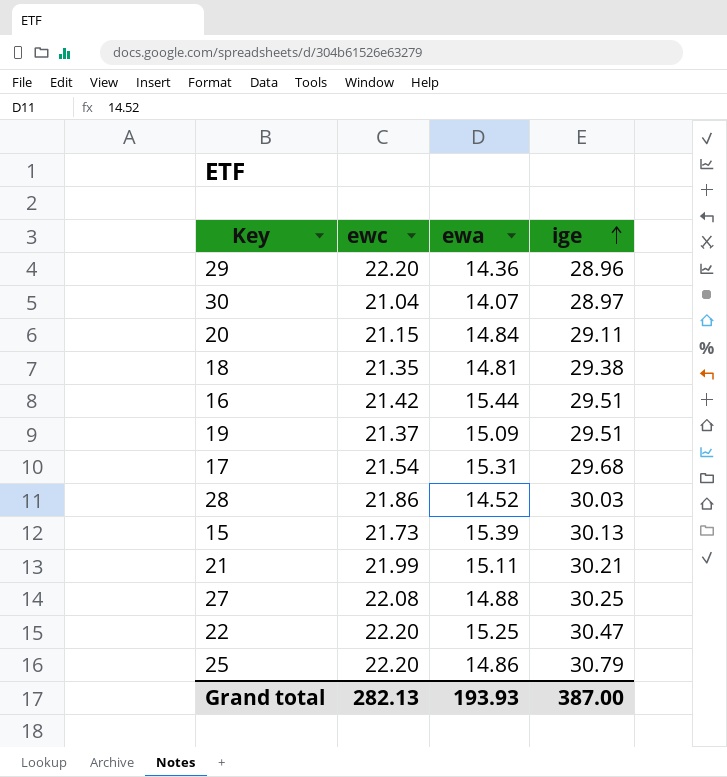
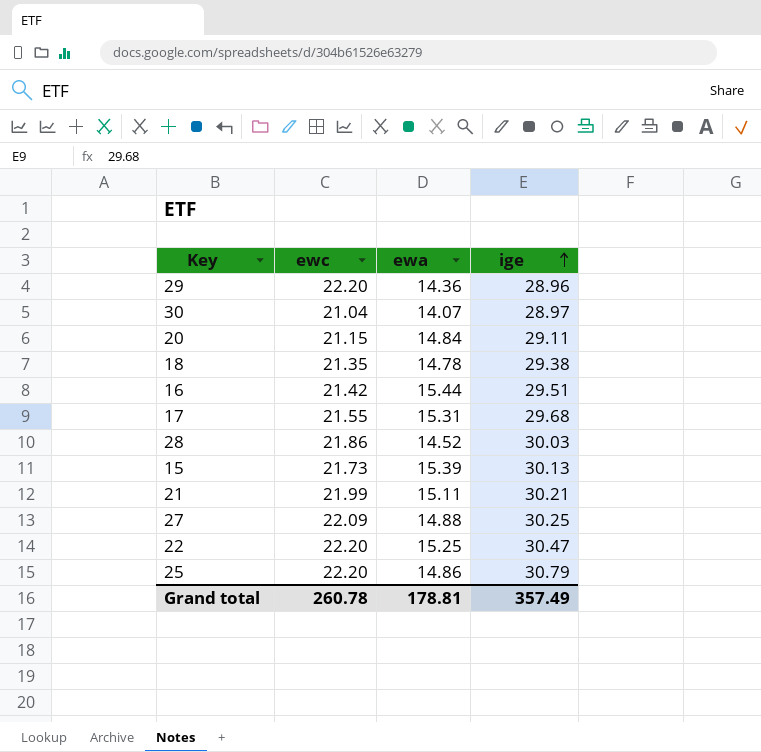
row 19: 21.37 | 15.09 | 29.51 -> none
18 | ewa: 14.81 -> 14.78
17 | ewc: 21.54 -> 21.55
27 | ewc: 22.08 -> 22.09
Grand total | ewc: 282.13 -> 260.78
Grand total | ewa: 193.93 -> 178.81
Grand total | ige: 387.00 -> 357.49

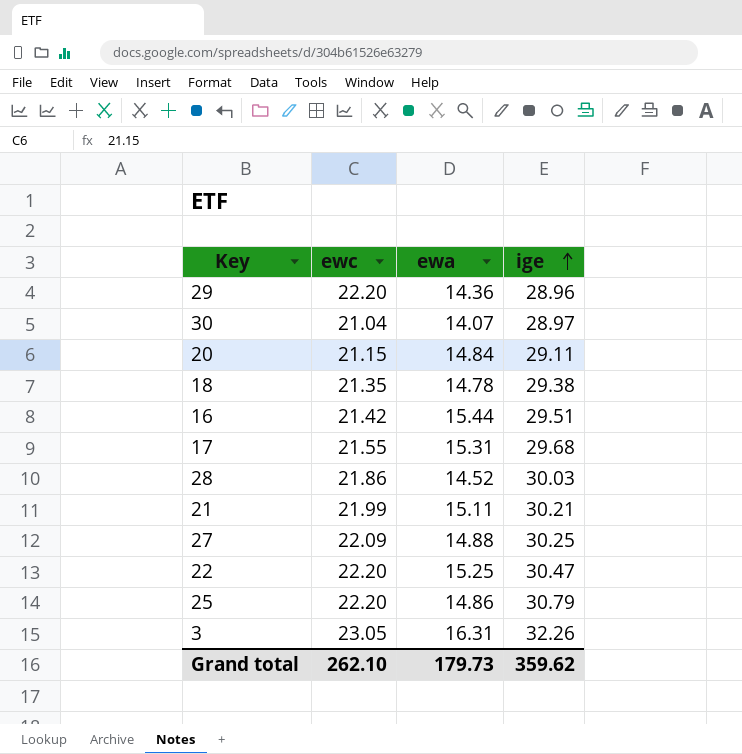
row 15: 21.73 | 15.39 | 30.13 -> none
row 3: none -> 23.05 | 16.31 | 32.26
Grand total | ewc: 260.78 -> 262.10
Grand total | ewa: 178.81 -> 179.73
Grand total | ige: 357.49 -> 359.62

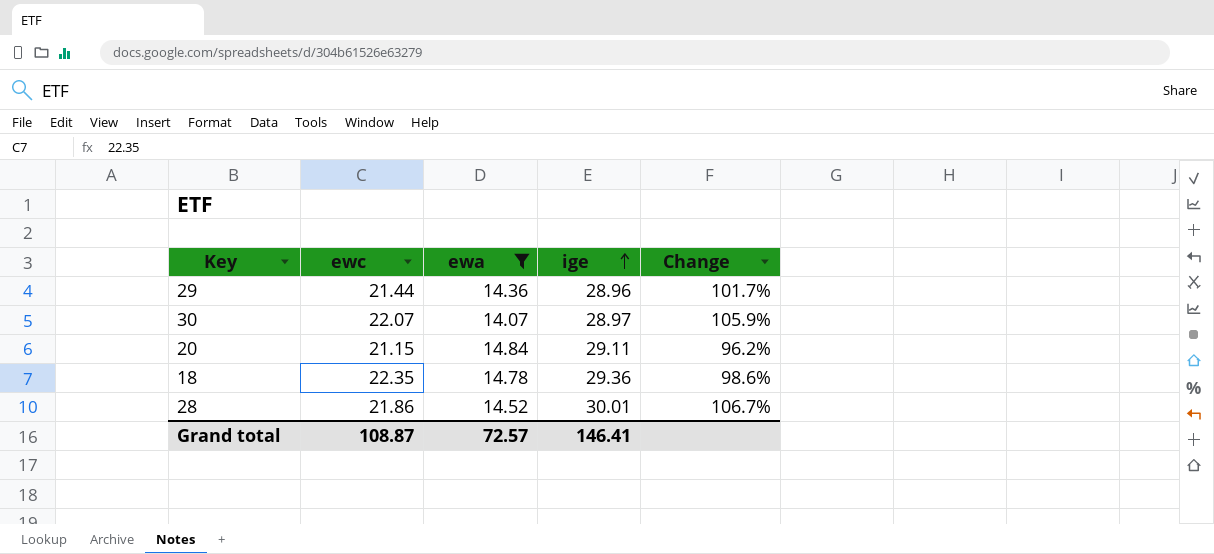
filter: none -> ewa <= 14.84
column Change | formula: none -> ([ige] - [ewa]) / [ewa]
29 | ewc: 22.20 -> 21.44
30 | ewc: 21.04 -> 22.07
18 | ewc: 21.35 -> 22.35
18 | ige: 29.38 -> 29.36
28 | ige: 30.03 -> 30.01
Grand total | ewc: 262.10 -> 108.87
Grand total | ewa: 179.73 -> 72.57
Grand total | ige: 359.62 -> 146.41

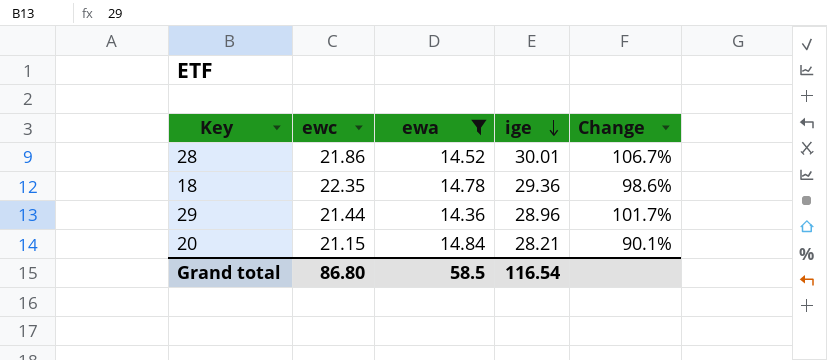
row order: ige ascending -> ige descending
row 30: 22.07 | 14.07 | 28.97 | 105.9% -> none
20 | ige: 29.11 -> 28.21
20 | Change: 96.2% -> 90.1%
Grand total | ewc: 108.87 -> 86.80
Grand total | ewa: 72.57 -> 58.5
Grand total | ige: 146.41 -> 116.54

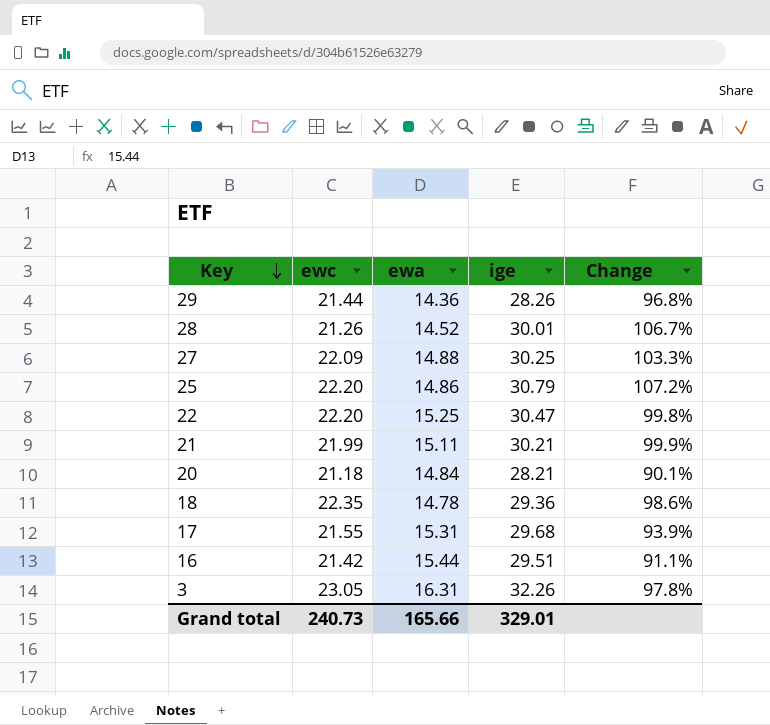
filter: ewa <= 14.84 -> none
row order: ige descending -> Key descending
29 | ige: 28.96 -> 28.26
29 | Change: 101.7% -> 96.8%
28 | ewc: 21.86 -> 21.26
20 | ewc: 21.15 -> 21.18
Grand total | ewc: 86.80 -> 240.73
Grand total | ewa: 58.5 -> 165.66
Grand total | ige: 116.54 -> 329.01

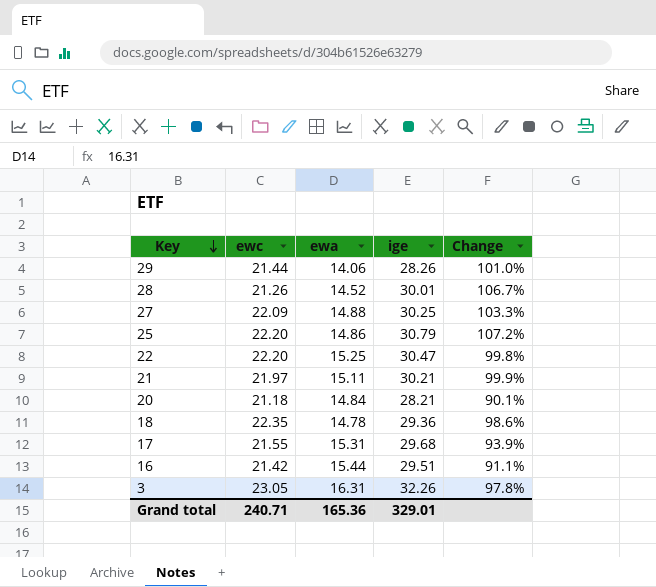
29 | ewa: 14.36 -> 14.06
29 | Change: 96.8% -> 101.0%
21 | ewc: 21.99 -> 21.97
Grand total | ewc: 240.73 -> 240.71
Grand total | ewa: 165.66 -> 165.36

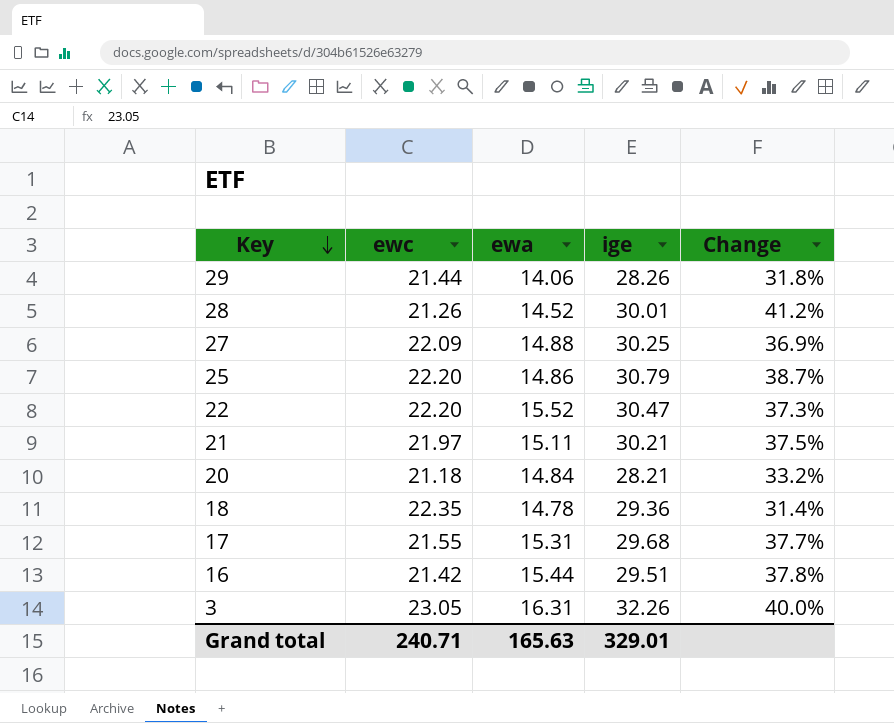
column Change | formula: ([ige] - [ewa]) / [ewa] -> ([ige] - [ewc]) / [ewc]
22 | ewa: 15.25 -> 15.52
Grand total | ewa: 165.36 -> 165.63

